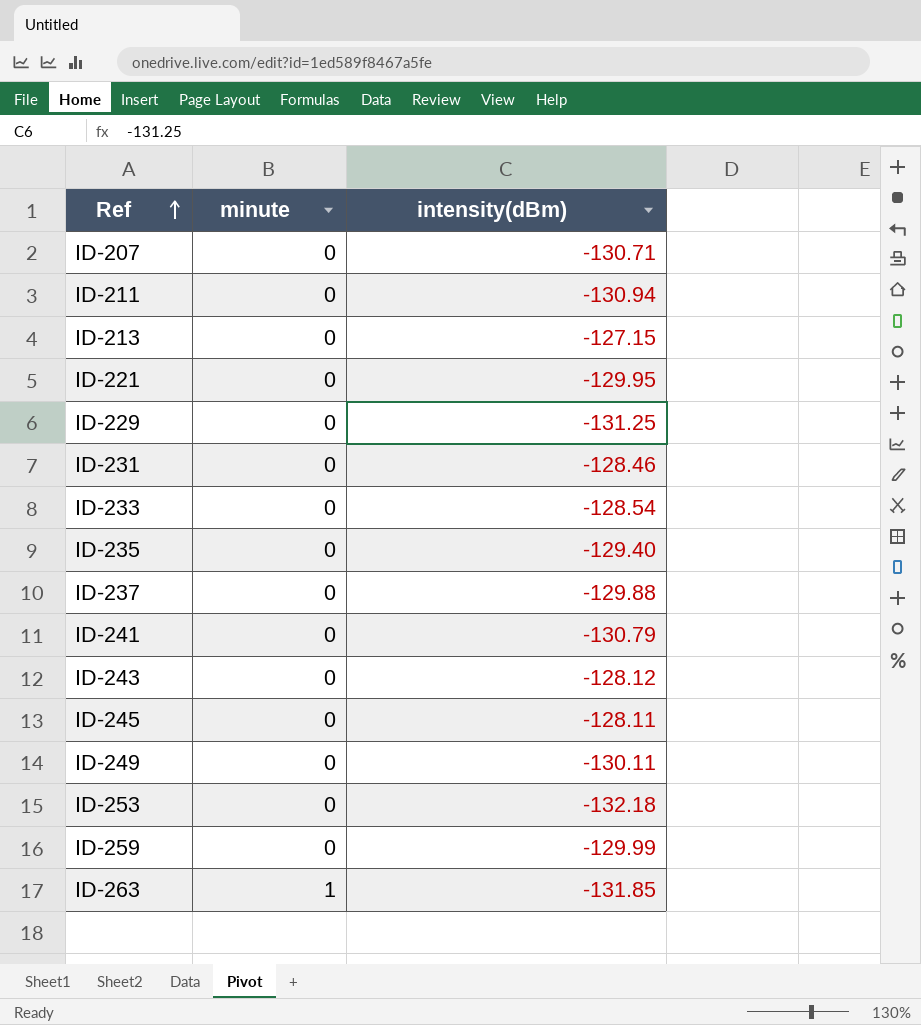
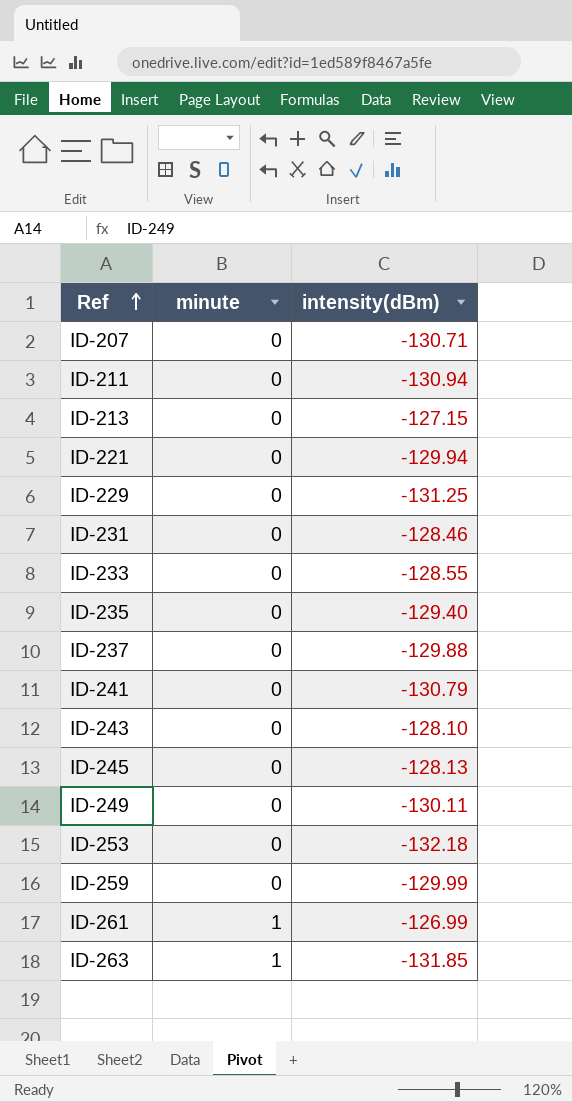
ID-221 | intensity(dBm): -129.95 -> -129.94
ID-233 | intensity(dBm): -128.54 -> -128.55
ID-243 | intensity(dBm): -128.12 -> -128.10
ID-245 | intensity(dBm): -128.11 -> -128.13
row ID-261: none -> 1 | -126.99

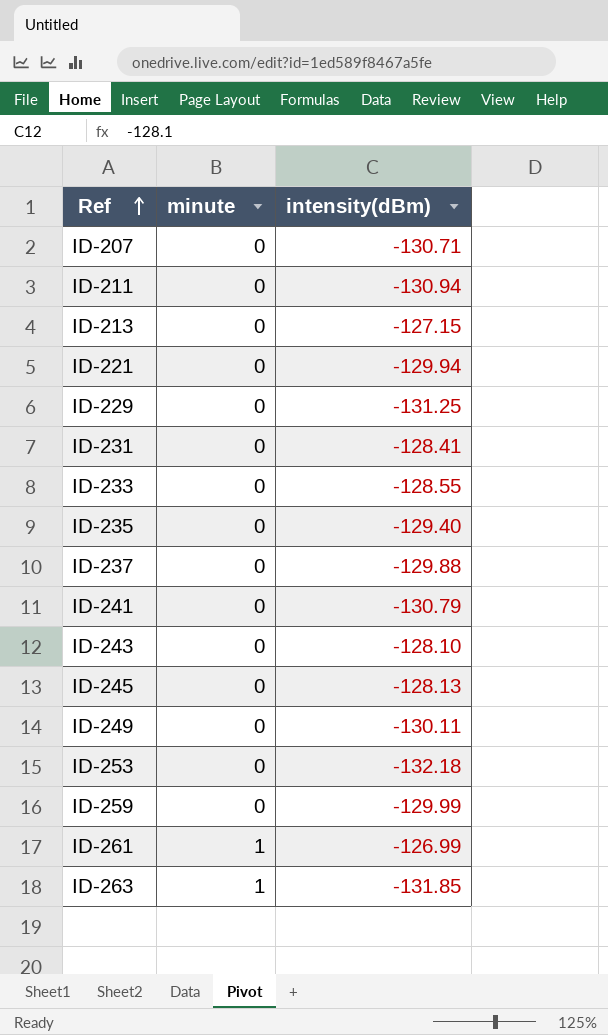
ID-231 | intensity(dBm): -128.46 -> -128.41

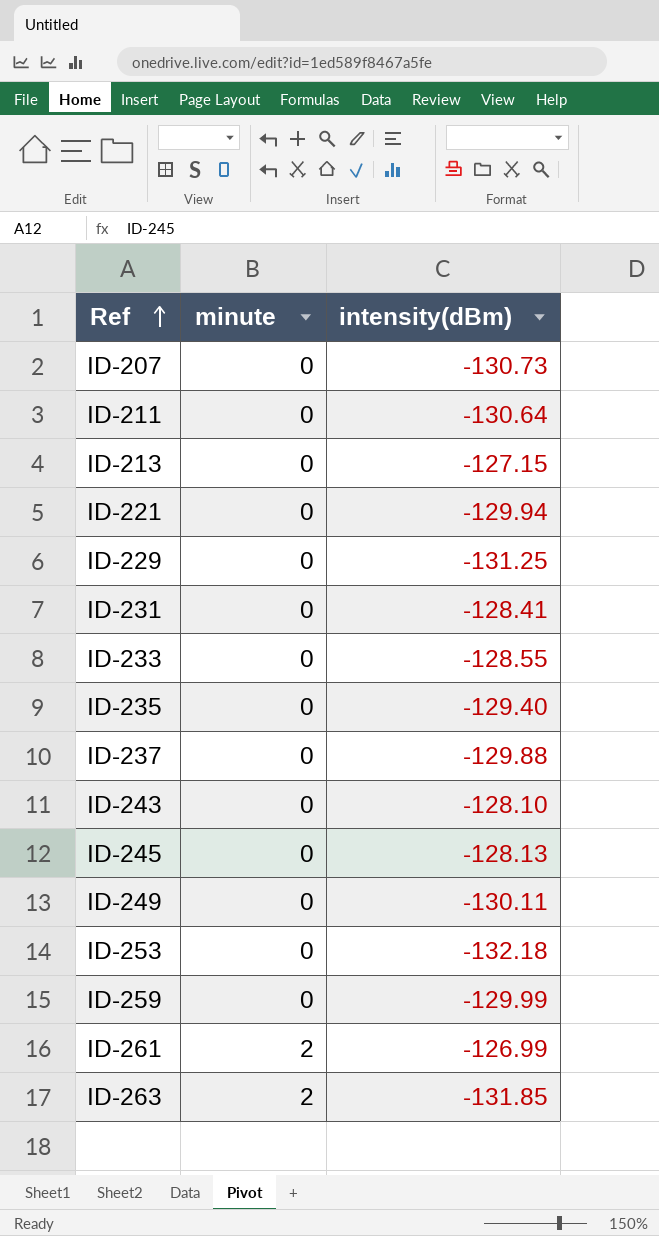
row ID-241: 0 | -130.79 -> none
ID-207 | intensity(dBm): -130.71 -> -130.73
ID-211 | intensity(dBm): -130.94 -> -130.64
ID-261 | minute: 1 -> 2
ID-263 | minute: 1 -> 2

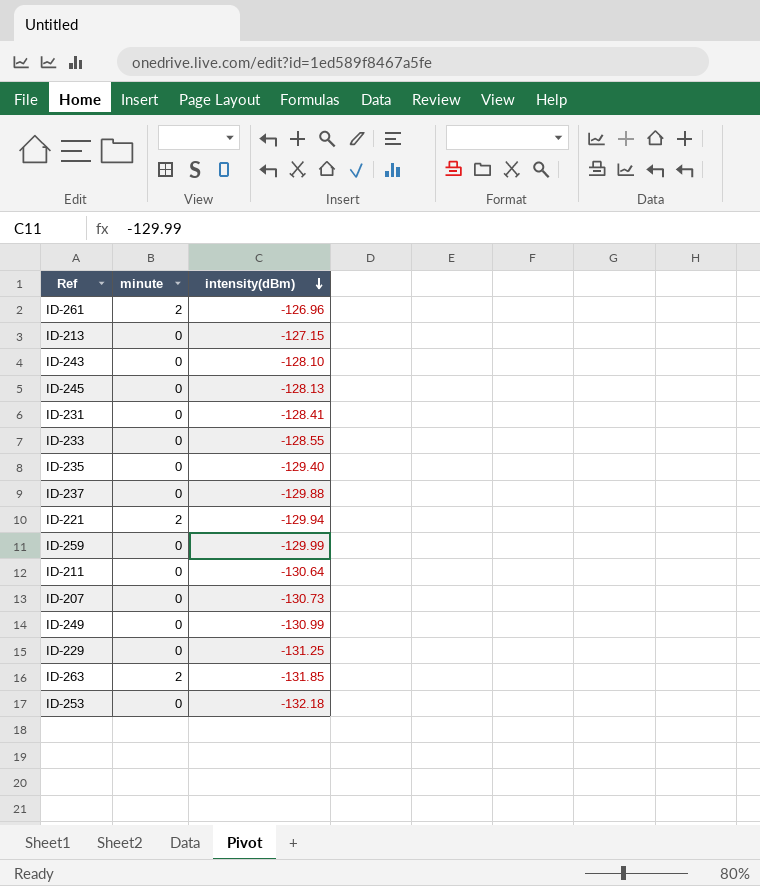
row order: Ref ascending -> intensity(dBm) descending
ID-261 | intensity(dBm): -126.99 -> -126.96
ID-221 | minute: 0 -> 2
ID-249 | intensity(dBm): -130.11 -> -130.99

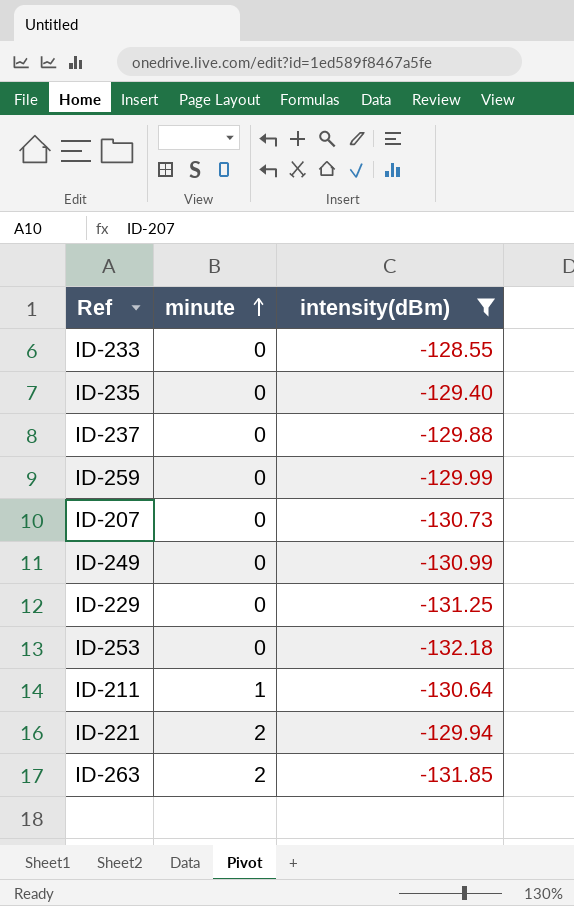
filter: none -> intensity(dBm) <= -128.55
row order: intensity(dBm) descending -> minute ascending
ID-211 | minute: 0 -> 1

